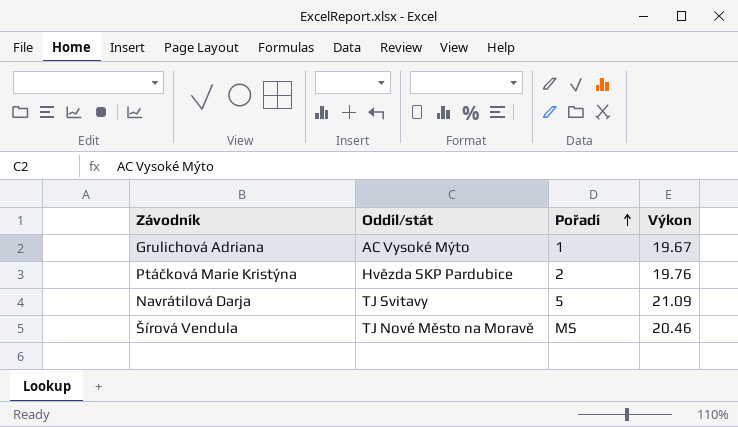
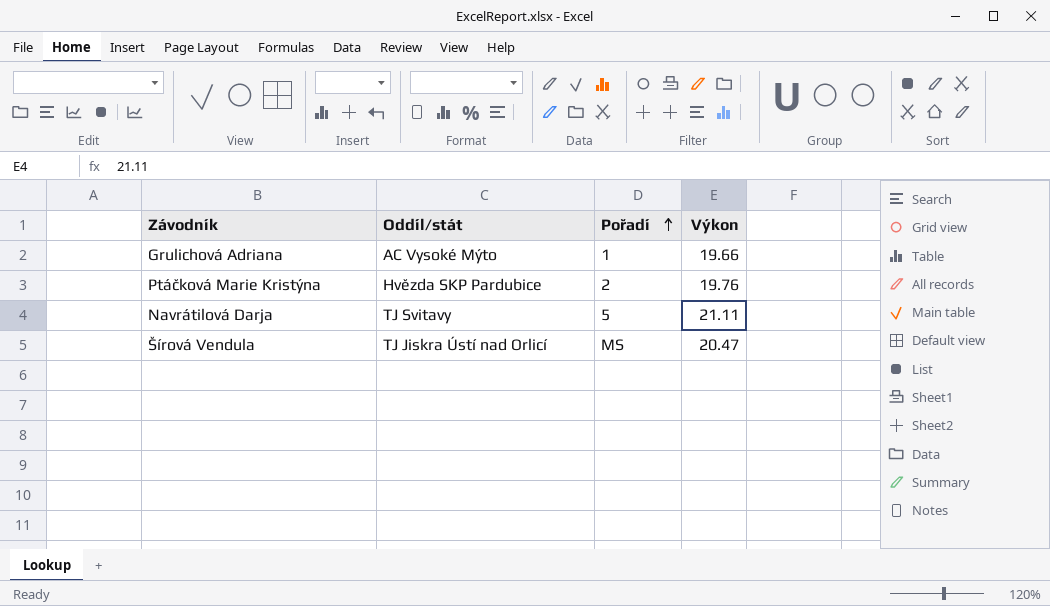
Grulichová Adriana | Výkon: 19.67 -> 19.66
Navrátilová Darja | Výkon: 21.09 -> 21.11
Šírová Vendula | Oddíl/stát: TJ Nové Město na Moravě -> TJ Jiskra Ústí nad Orlicí
Šírová Vendula | Výkon: 20.46 -> 20.47

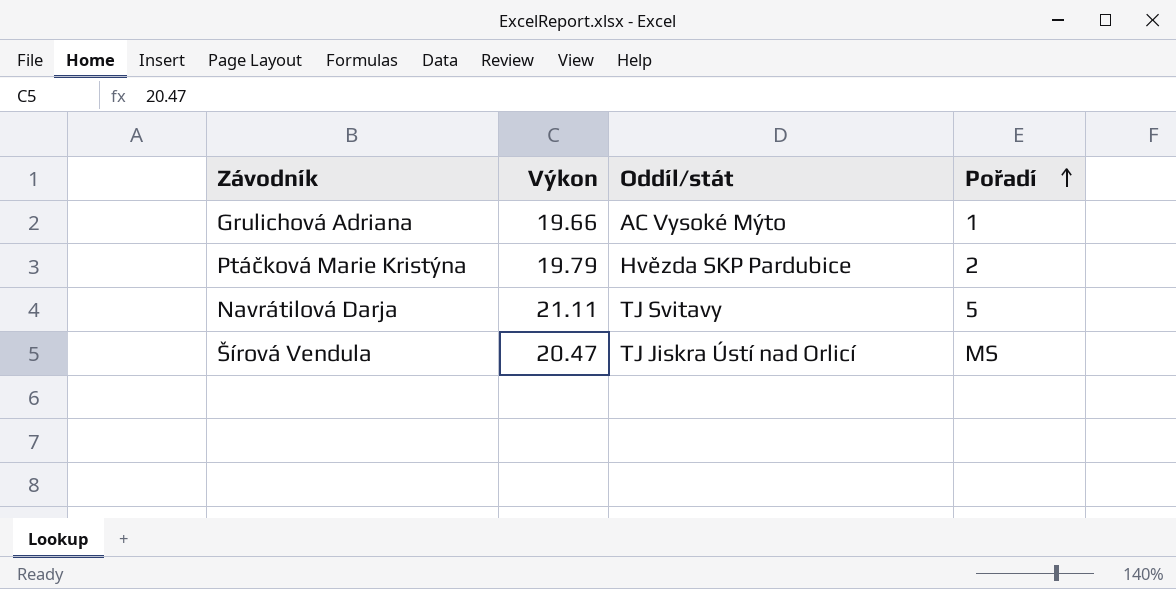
column Výkon | position: 4 -> 2
Ptáčková Marie Kristýna | Výkon: 19.76 -> 19.79

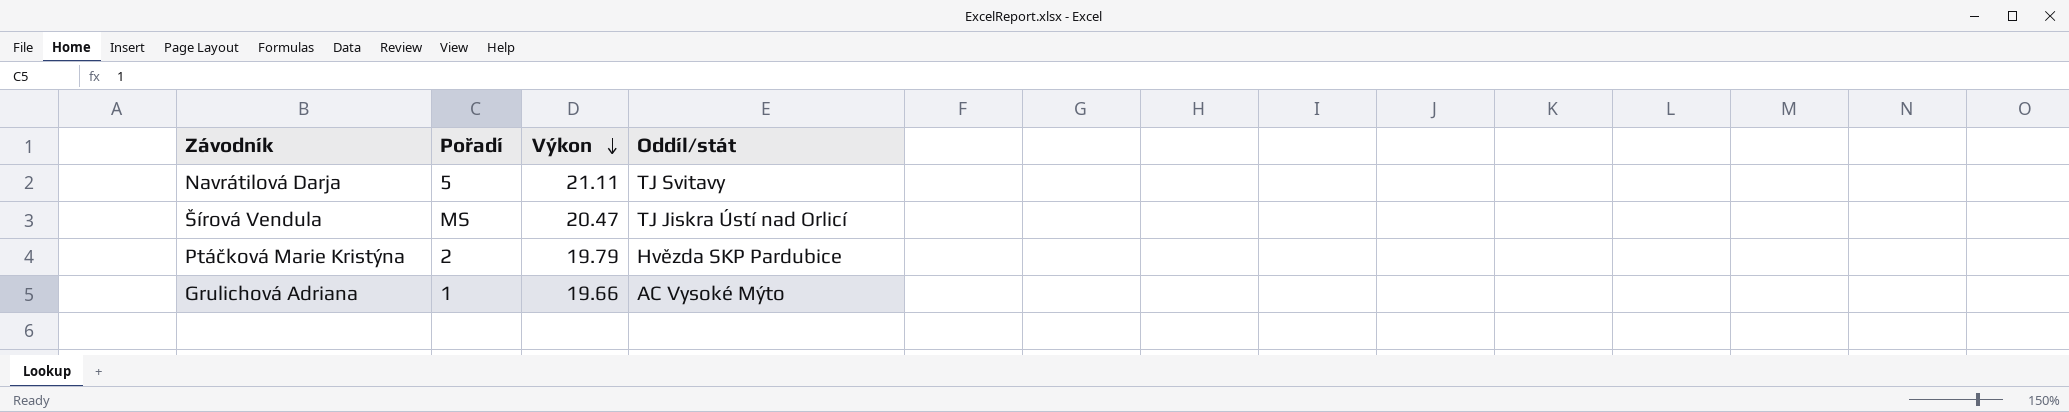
row order: Pořadí ascending -> Výkon descending
column Pořadí | position: 4 -> 2

